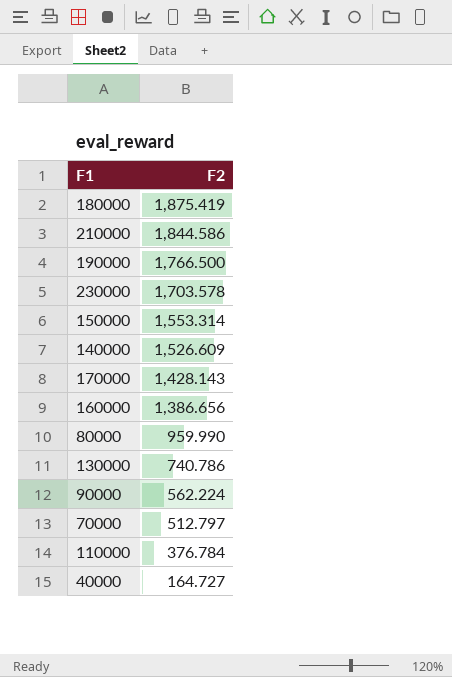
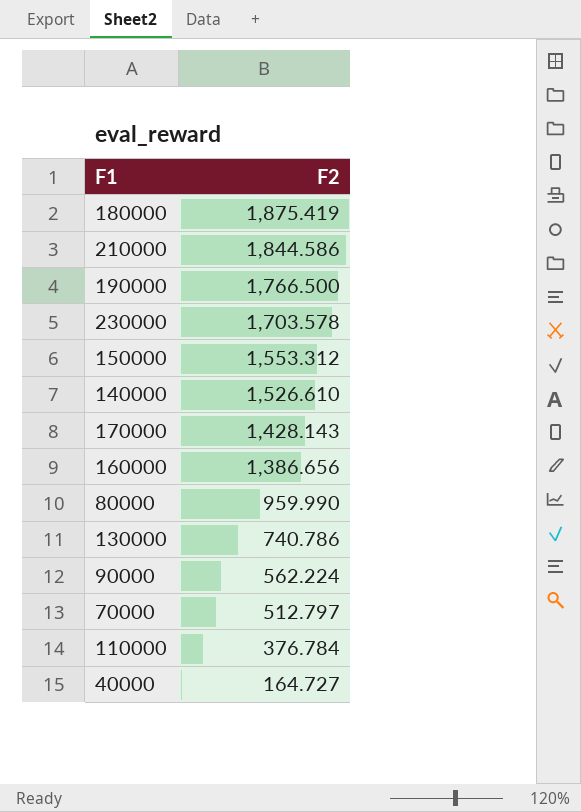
150000 | F2: 1,553.314 -> 1,553.312
140000 | F2: 1,526.609 -> 1,526.610

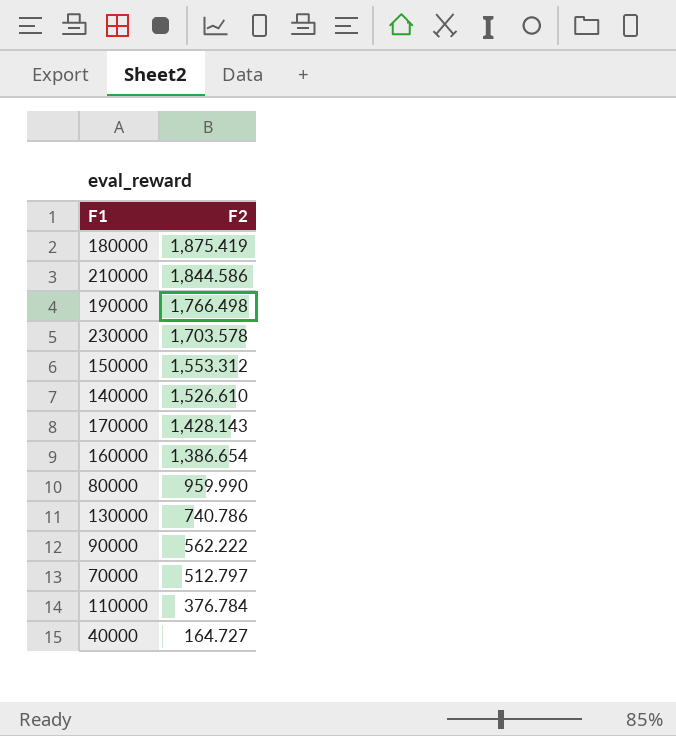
190000 | F2: 1,766.500 -> 1,766.498
160000 | F2: 1,386.656 -> 1,386.654
90000 | F2: 562.224 -> 562.222

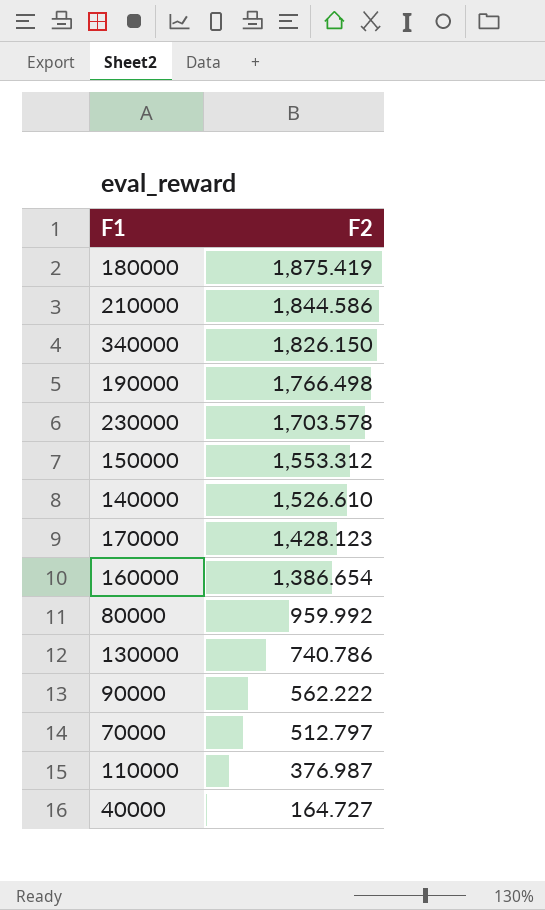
row 340000: none -> 1,826.150
170000 | F2: 1,428.143 -> 1,428.123
80000 | F2: 959.990 -> 959.992
110000 | F2: 376.784 -> 376.987

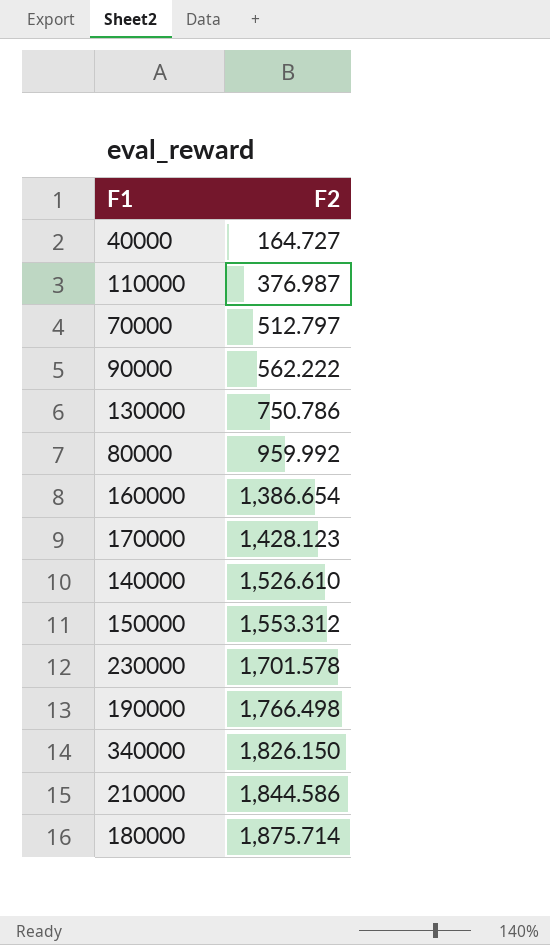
row order: F2 descending -> F2 ascending
130000 | F2: 740.786 -> 750.786
230000 | F2: 1,703.578 -> 1,701.578
180000 | F2: 1,875.419 -> 1,875.714

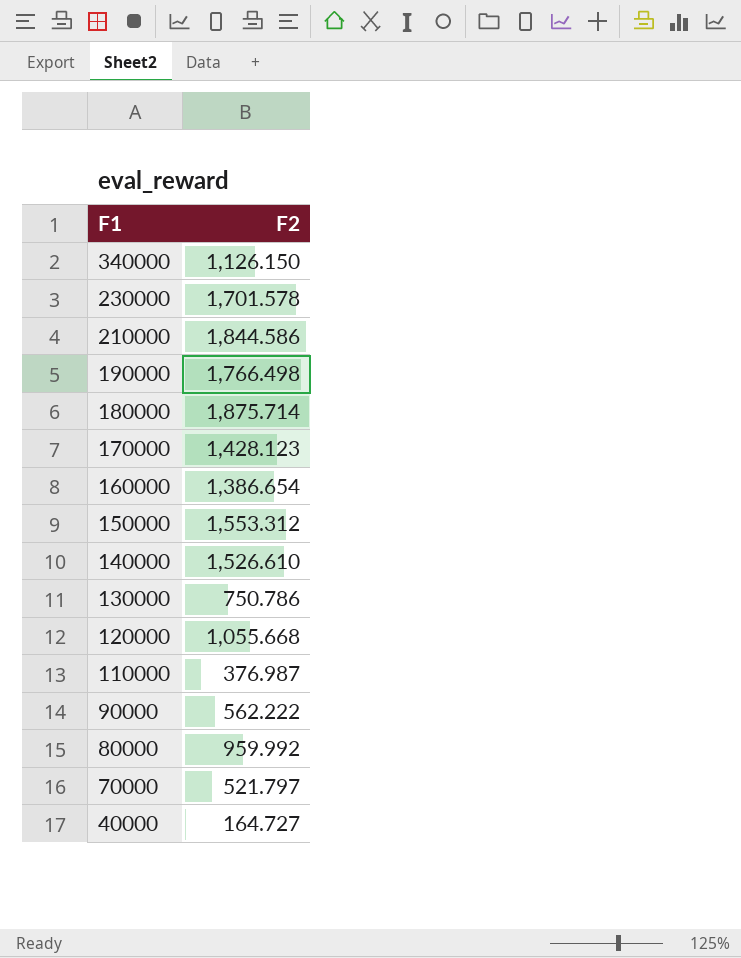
row order: F2 ascending -> F1 descending
340000 | F2: 1,826.150 -> 1,126.150
row 120000: none -> 1,055.668
70000 | F2: 512.797 -> 521.797

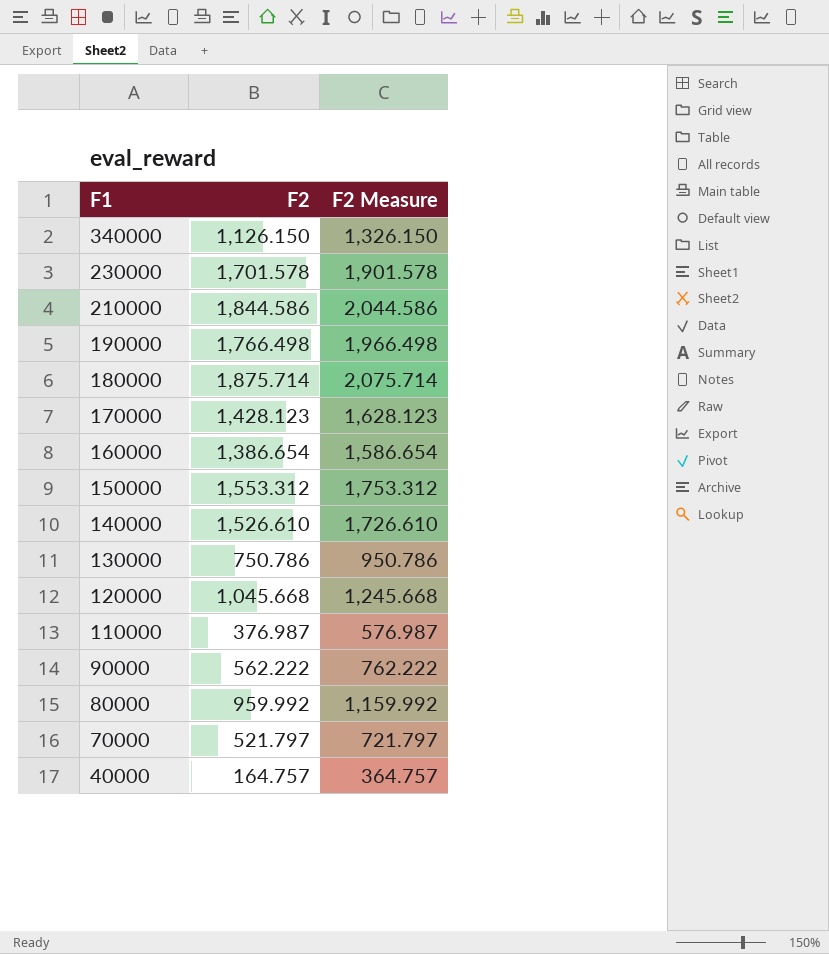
column F2 Measure | formula: none -> [F2] + 200
120000 | F2: 1,055.668 -> 1,045.668
40000 | F2: 164.727 -> 164.757

